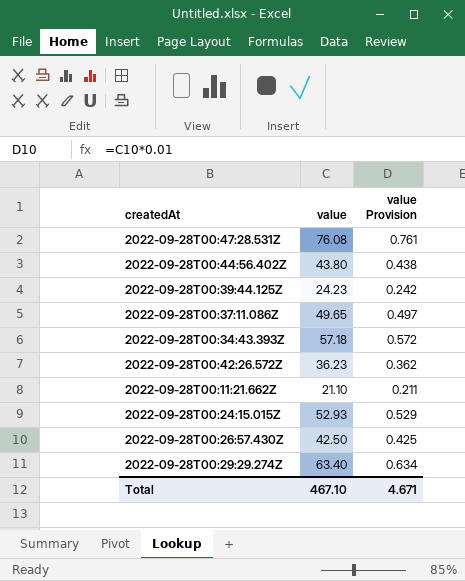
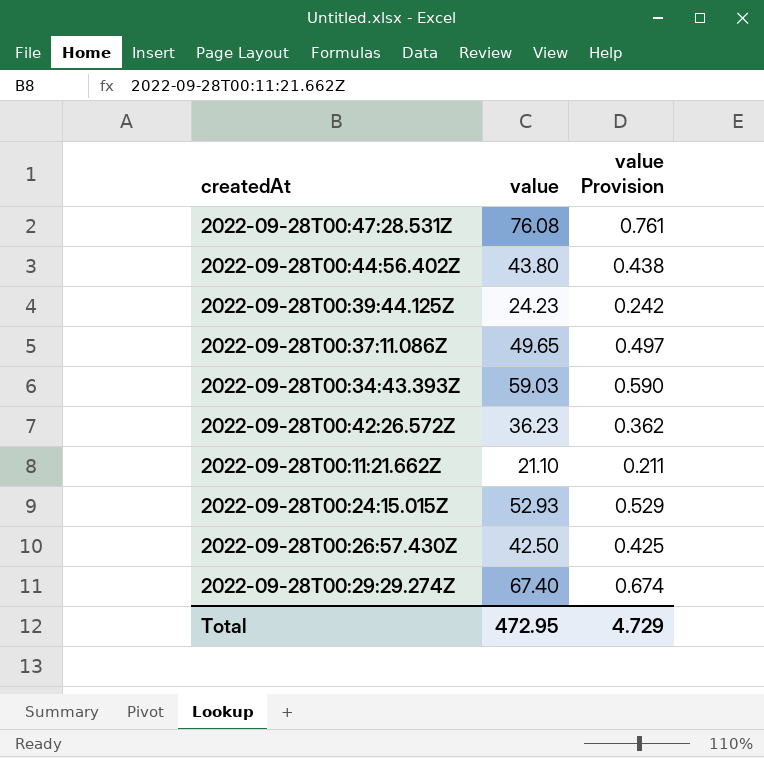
2022-09-28T00:34:43.393Z | value: 57.18 -> 59.03
2022-09-28T00:34:43.393Z | value Provision: 0.572 -> 0.590
2022-09-28T00:29:29.274Z | value: 63.40 -> 67.40
2022-09-28T00:29:29.274Z | value Provision: 0.634 -> 0.674
Total | value: 467.10 -> 472.95
Total | value Provision: 4.671 -> 4.729

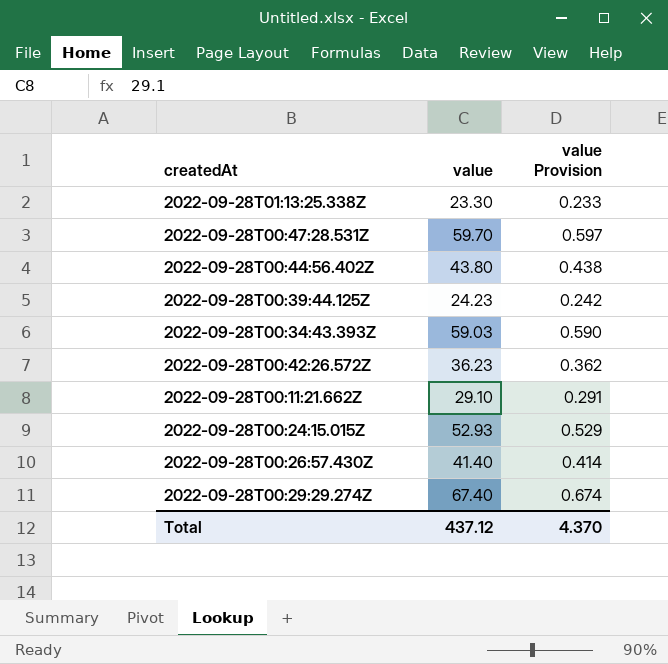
row 2022-09-28T00:37:11.086Z: 49.65 | 0.497 -> none
row 2022-09-28T01:13:25.338Z: none -> 23.30 | 0.233
2022-09-28T00:47:28.531Z | value: 76.08 -> 59.70
2022-09-28T00:47:28.531Z | value Provision: 0.761 -> 0.597
2022-09-28T00:11:21.662Z | value: 21.10 -> 29.10
2022-09-28T00:11:21.662Z | value Provision: 0.211 -> 0.291
2022-09-28T00:26:57.430Z | value: 42.50 -> 41.40
2022-09-28T00:26:57.430Z | value Provision: 0.425 -> 0.414
Total | value: 472.95 -> 437.12
Total | value Provision: 4.729 -> 4.370

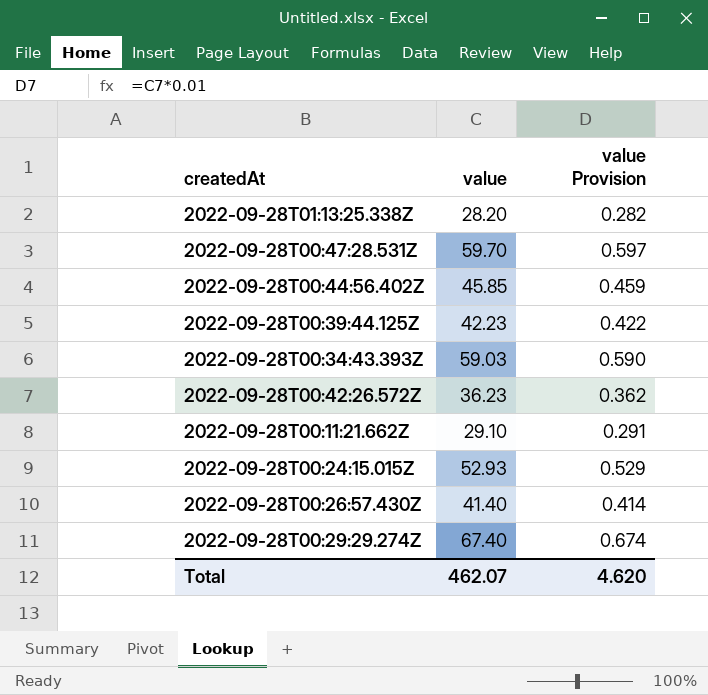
2022-09-28T01:13:25.338Z | value: 23.30 -> 28.20
2022-09-28T01:13:25.338Z | value Provision: 0.233 -> 0.282
2022-09-28T00:44:56.402Z | value: 43.80 -> 45.85
2022-09-28T00:44:56.402Z | value Provision: 0.438 -> 0.459
2022-09-28T00:39:44.125Z | value: 24.23 -> 42.23
2022-09-28T00:39:44.125Z | value Provision: 0.242 -> 0.422
Total | value: 437.12 -> 462.07
Total | value Provision: 4.370 -> 4.620

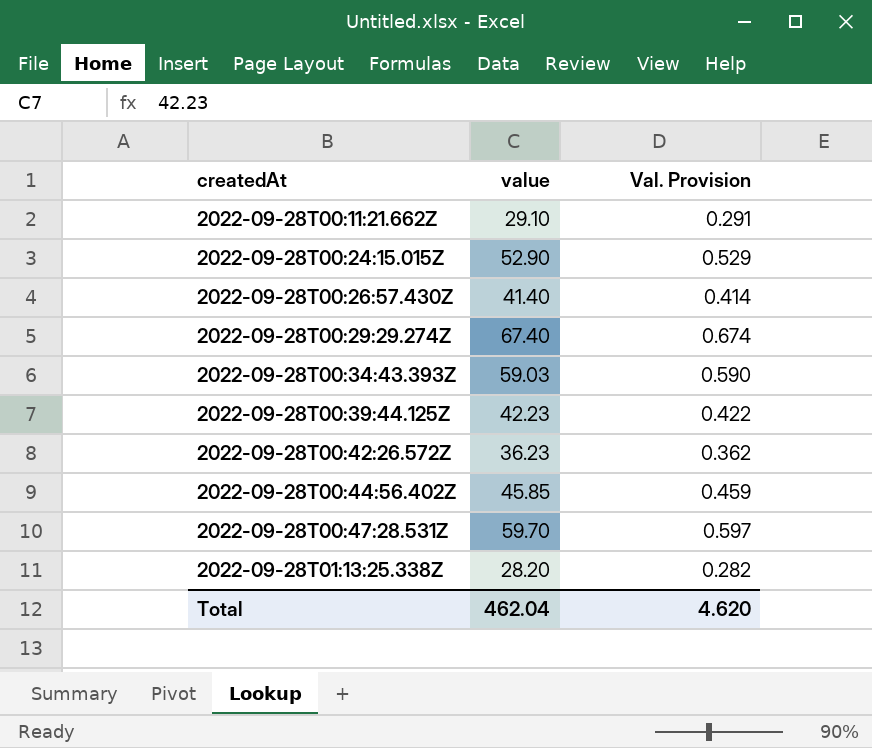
row order: none -> createdAt ascending
column name: value Provision -> Val. Provision
2022-09-28T00:24:15.015Z | value: 52.93 -> 52.90
Total | value: 462.07 -> 462.04

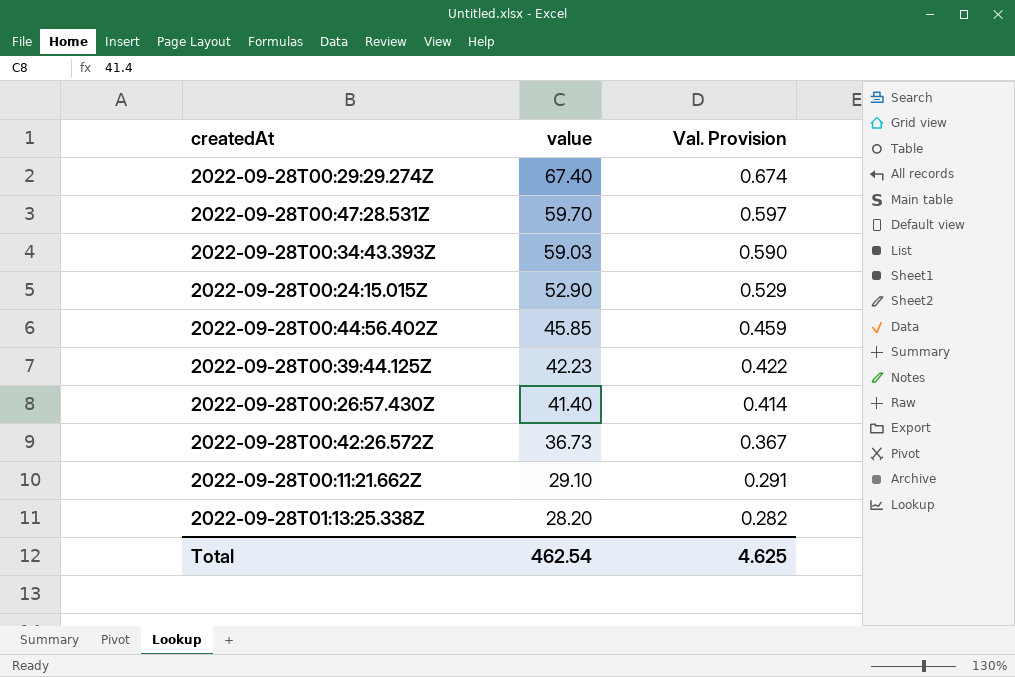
row order: createdAt ascending -> value descending
2022-09-28T00:42:26.572Z | value: 36.23 -> 36.73
2022-09-28T00:42:26.572Z | Val. Provision: 0.362 -> 0.367
Total | value: 462.04 -> 462.54
Total | Val. Provision: 4.620 -> 4.625

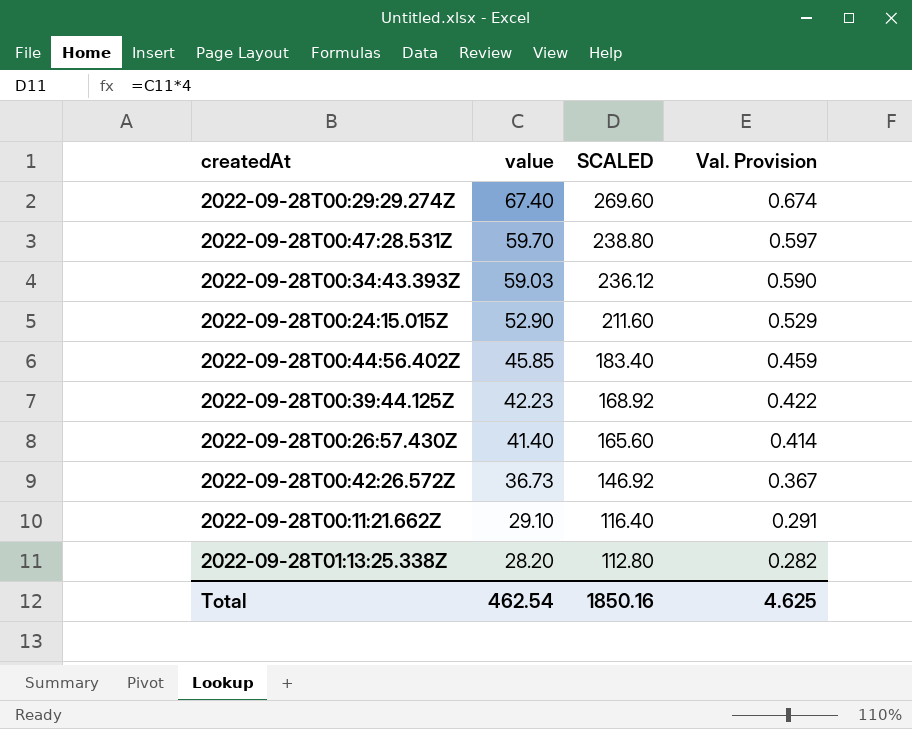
column SCALED | formula: none -> [value] * 4

